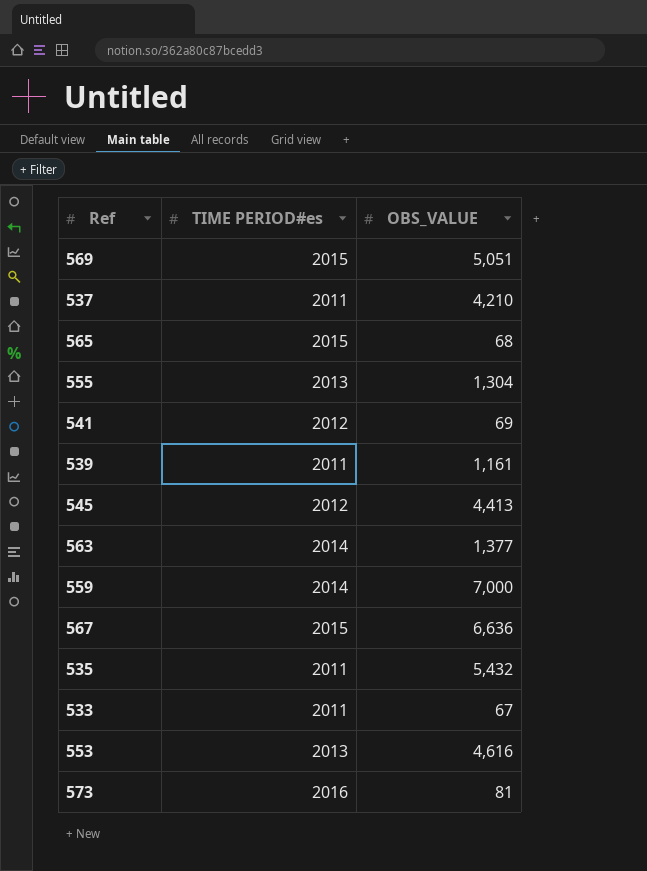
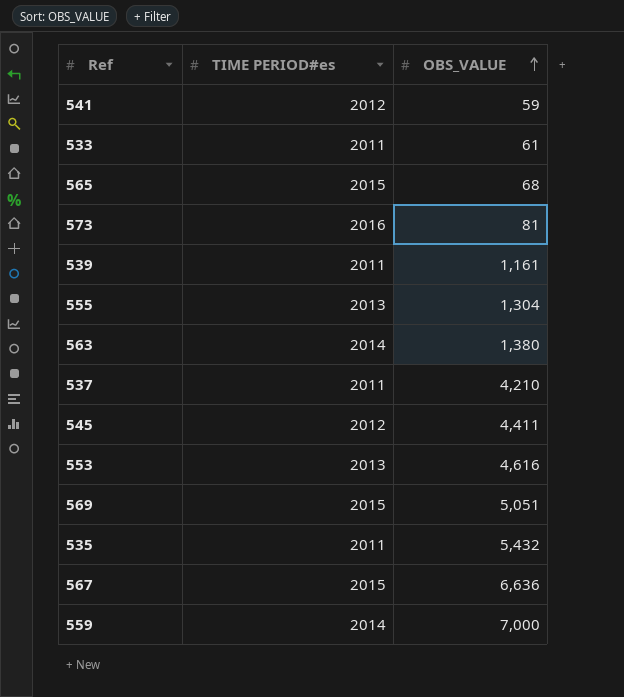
row order: none -> OBS_VALUE ascending
541 | OBS_VALUE: 69 -> 59
533 | OBS_VALUE: 67 -> 61
563 | OBS_VALUE: 1,377 -> 1,380
545 | OBS_VALUE: 4,413 -> 4,411

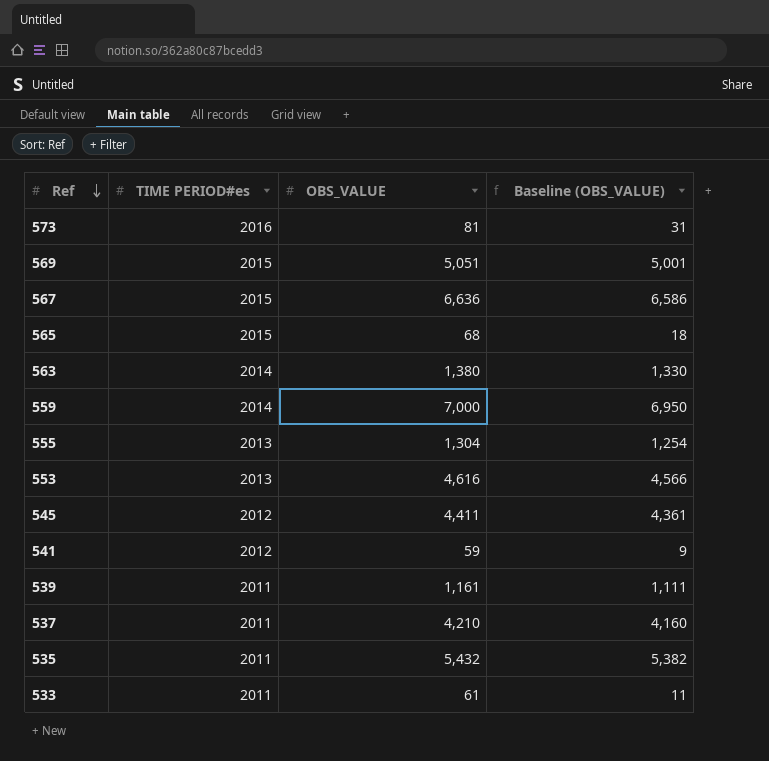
row order: OBS_VALUE ascending -> Ref descending
column Baseline (OBS_VALUE) | formula: none -> [OBS_VALUE] - 50

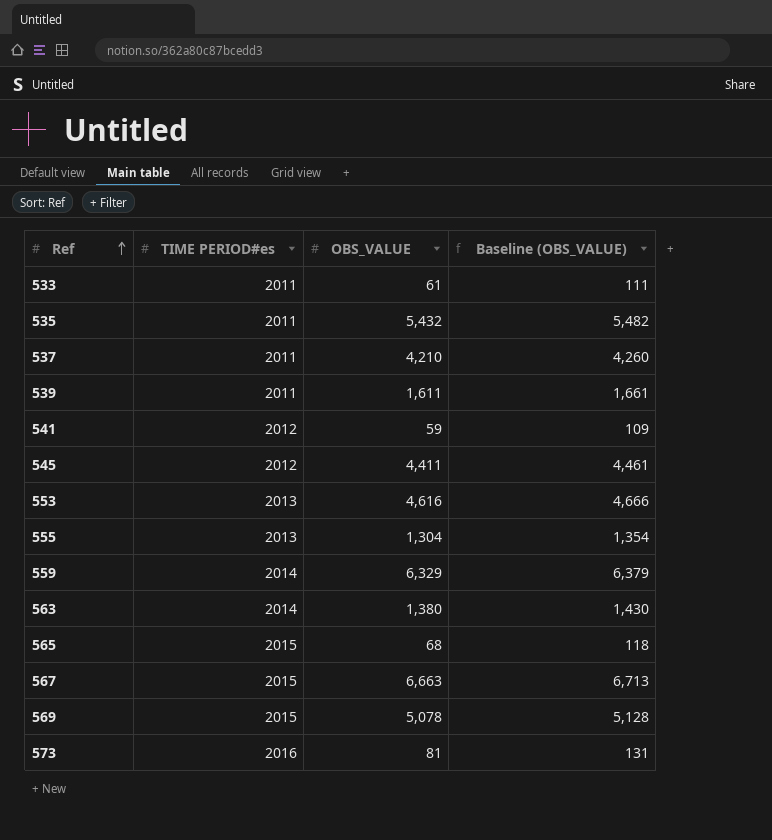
row order: Ref descending -> Ref ascending
column Baseline (OBS_VALUE) | formula: [OBS_VALUE] - 50 -> [OBS_VALUE] + 50
539 | OBS_VALUE: 1,161 -> 1,611
559 | OBS_VALUE: 7,000 -> 6,329
567 | OBS_VALUE: 6,636 -> 6,663
569 | OBS_VALUE: 5,051 -> 5,078

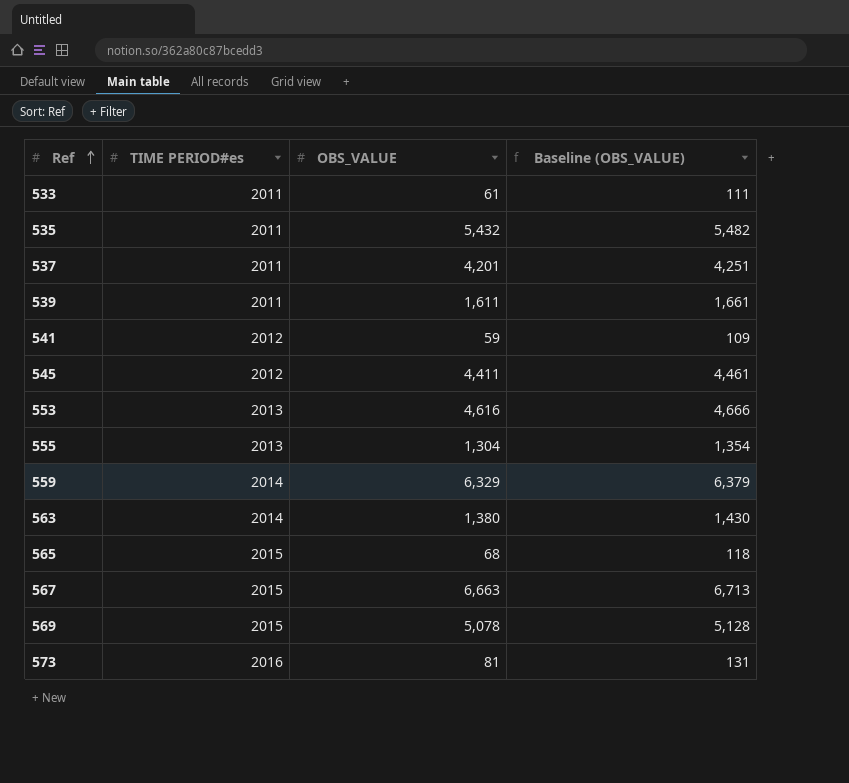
537 | OBS_VALUE: 4,210 -> 4,201
537 | Baseline (OBS_VALUE): 4,260 -> 4,251

